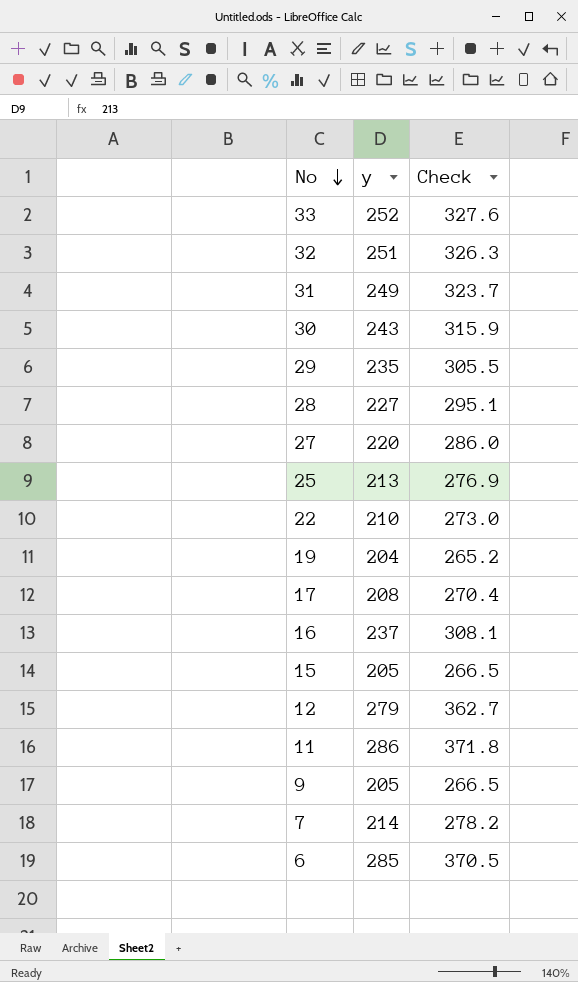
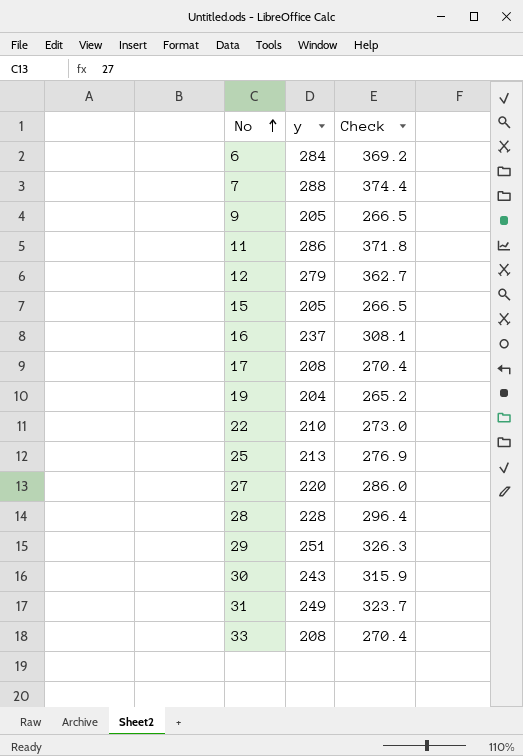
row order: No descending -> No ascending
row 32: 251 | 326.3 -> none
6 | y: 285 -> 284
6 | Check: 370.5 -> 369.2
7 | y: 214 -> 288
7 | Check: 278.2 -> 374.4
28 | y: 227 -> 228
28 | Check: 295.1 -> 296.4
29 | y: 235 -> 251
29 | Check: 305.5 -> 326.3
33 | y: 252 -> 208
33 | Check: 327.6 -> 270.4

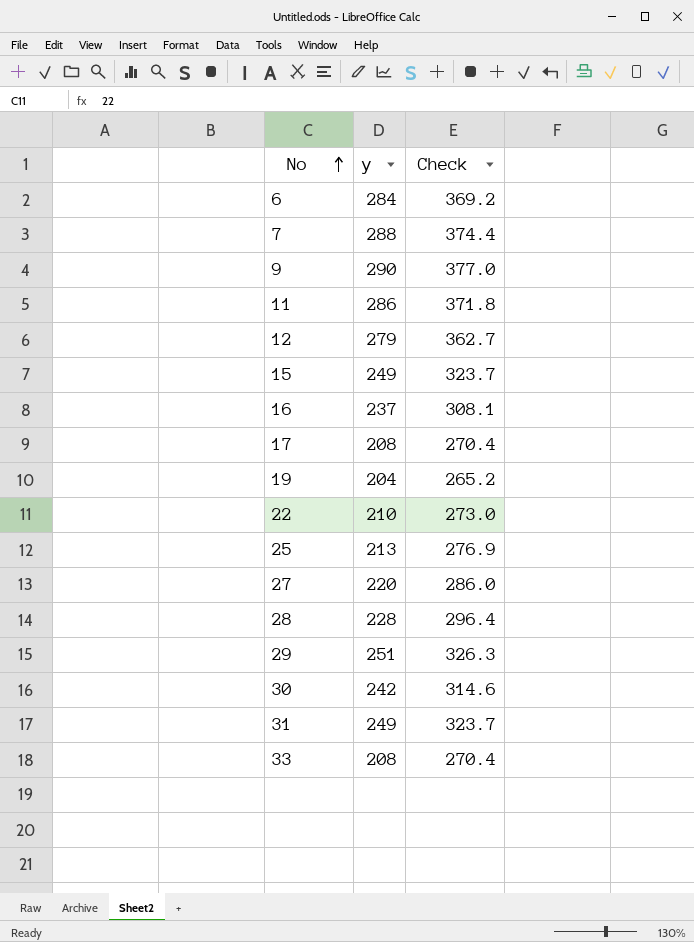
9 | y: 205 -> 290
9 | Check: 266.5 -> 377.0
15 | y: 205 -> 249
15 | Check: 266.5 -> 323.7
30 | y: 243 -> 242
30 | Check: 315.9 -> 314.6

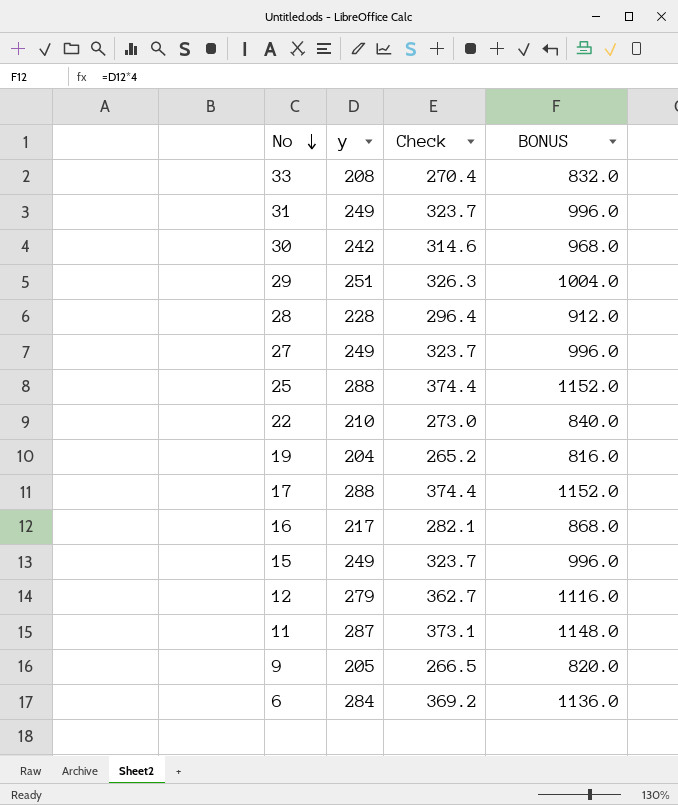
row order: No ascending -> No descending
column BONUS | formula: none -> [y] * 4
row 7: 288 | 374.4 -> none
27 | y: 220 -> 249
27 | Check: 286.0 -> 323.7
25 | y: 213 -> 288
25 | Check: 276.9 -> 374.4
17 | y: 208 -> 288
17 | Check: 270.4 -> 374.4
16 | y: 237 -> 217
16 | Check: 308.1 -> 282.1
11 | y: 286 -> 287
11 | Check: 371.8 -> 373.1
9 | y: 290 -> 205
9 | Check: 377.0 -> 266.5

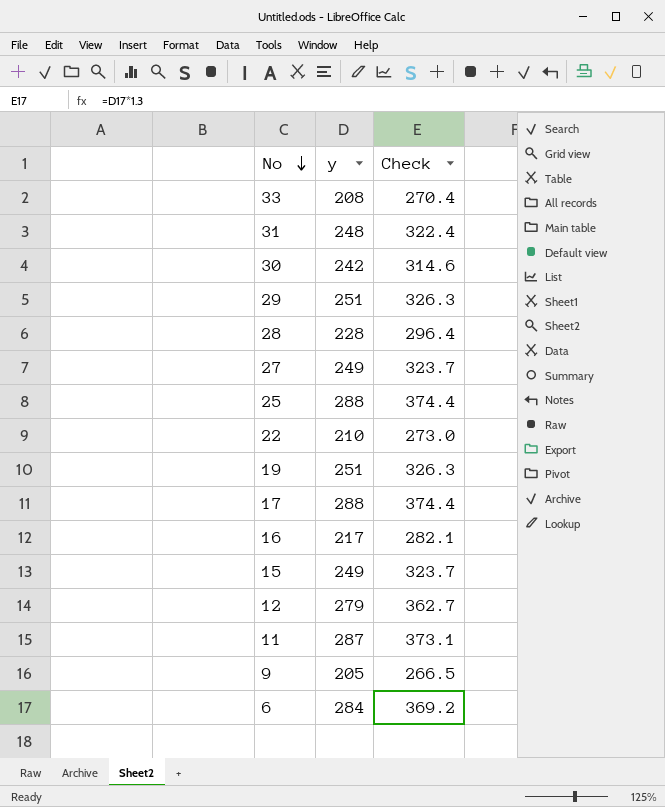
column BONUS | formula: [y] * 4 -> none
31 | y: 249 -> 248
31 | Check: 323.7 -> 322.4
19 | y: 204 -> 251
19 | Check: 265.2 -> 326.3

